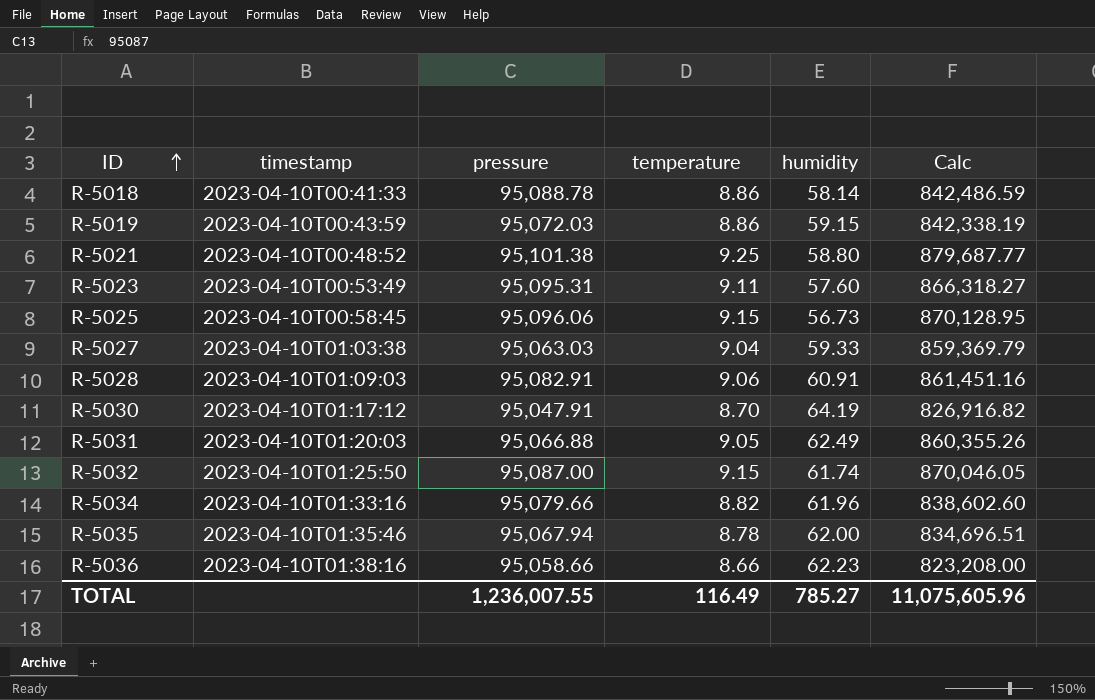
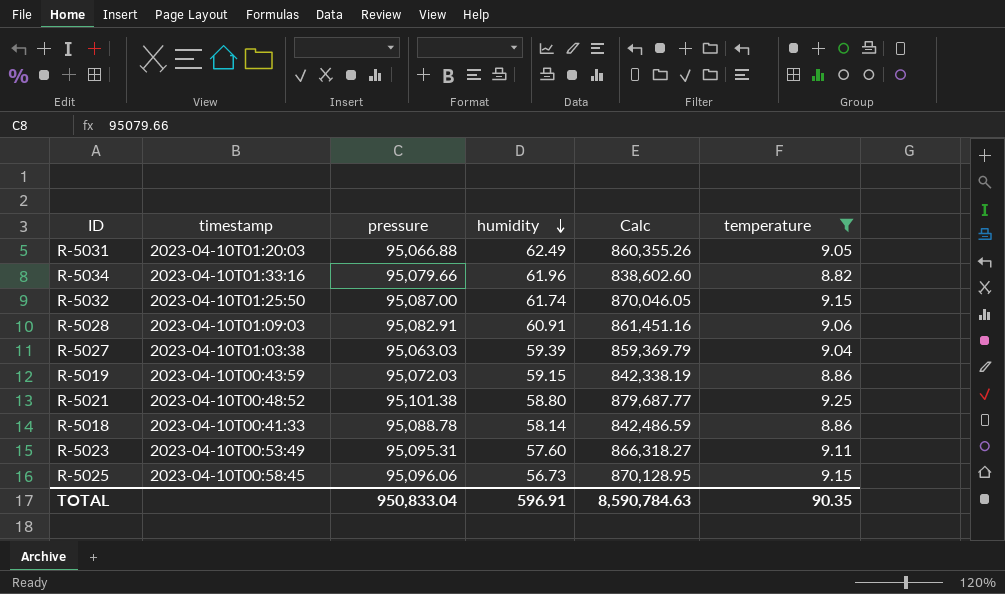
filter: none -> temperature >= 8.82
row order: ID ascending -> humidity descending
column temperature | position: 4 -> 6
R-5027 | humidity: 59.33 -> 59.39
TOTAL | pressure: 1,236,007.55 -> 950,833.04
TOTAL | humidity: 785.27 -> 596.91
TOTAL | Calc: 11,075,605.96 -> 8,590,784.63
TOTAL | temperature: 116.49 -> 90.35

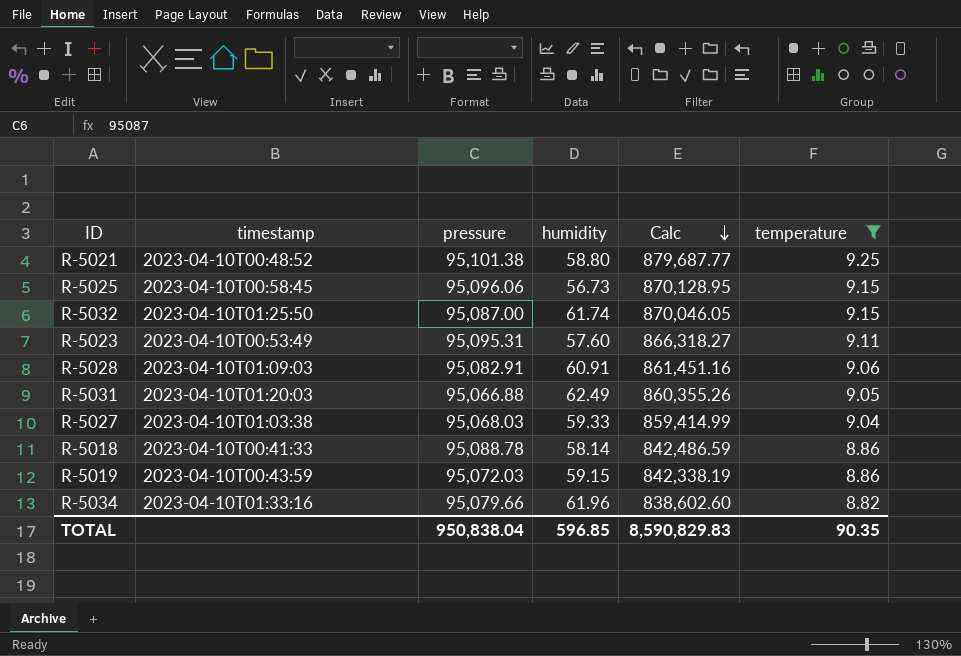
row order: humidity descending -> Calc descending
R-5027 | pressure: 95,063.03 -> 95,068.03
R-5027 | humidity: 59.39 -> 59.33
R-5027 | Calc: 859,369.79 -> 859,414.99
TOTAL | pressure: 950,833.04 -> 950,838.04
TOTAL | humidity: 596.91 -> 596.85
TOTAL | Calc: 8,590,784.63 -> 8,590,829.83

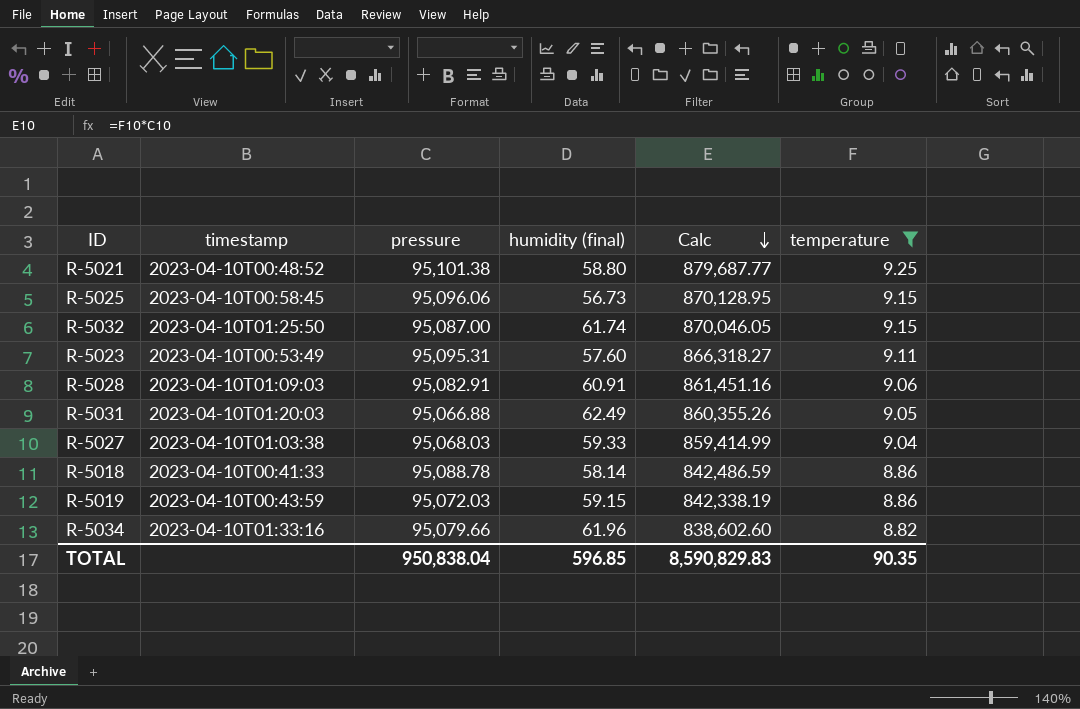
column name: humidity -> humidity (final)

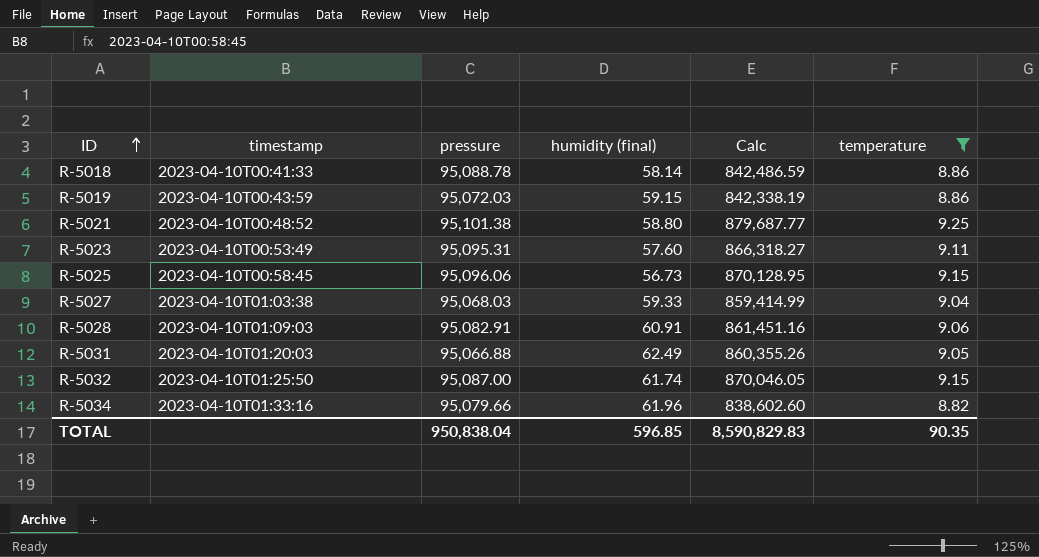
row order: Calc descending -> ID ascending

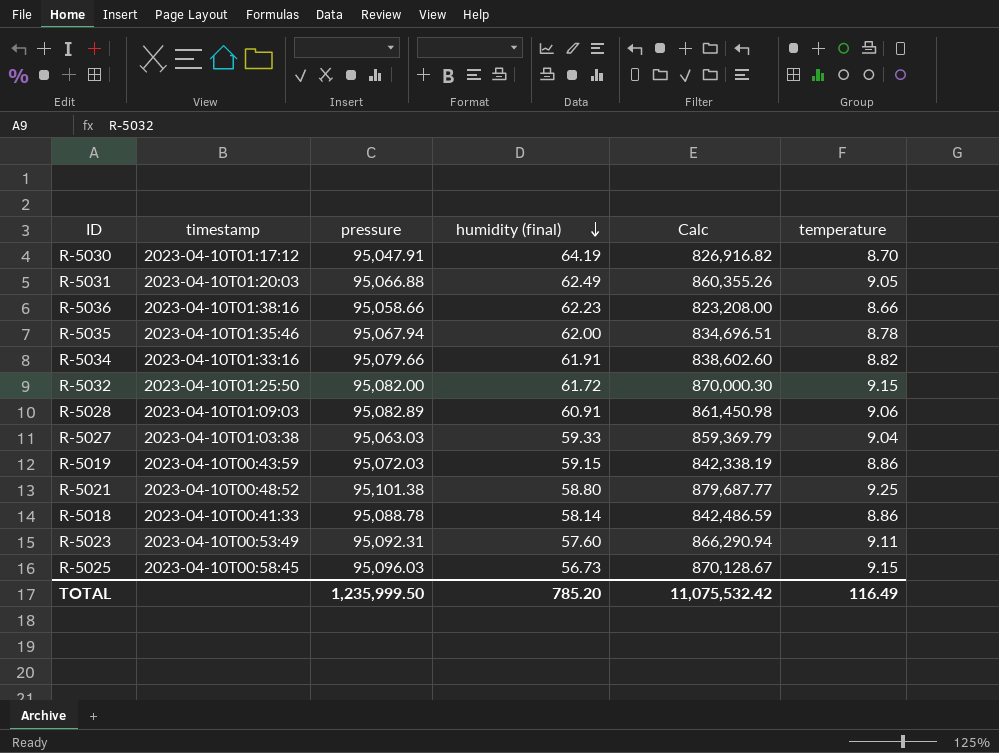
filter: temperature >= 8.82 -> none
row order: ID ascending -> humidity (final) descending
R-5034 | humidity (final): 61.96 -> 61.91
R-5032 | pressure: 95,087.00 -> 95,082.00
R-5032 | humidity (final): 61.74 -> 61.72
R-5032 | Calc: 870,046.05 -> 870,000.30
R-5028 | pressure: 95,082.91 -> 95,082.89
R-5028 | Calc: 861,451.16 -> 861,450.98
R-5027 | pressure: 95,068.03 -> 95,063.03
R-5027 | Calc: 859,414.99 -> 859,369.79
R-5023 | pressure: 95,095.31 -> 95,092.31
R-5023 | Calc: 866,318.27 -> 866,290.94
R-5025 | pressure: 95,096.06 -> 95,096.03
R-5025 | Calc: 870,128.95 -> 870,128.67
TOTAL | pressure: 950,838.04 -> 1,235,999.50
TOTAL | humidity (final): 596.85 -> 785.20
TOTAL | Calc: 8,590,829.83 -> 11,075,532.42
TOTAL | temperature: 90.35 -> 116.49

